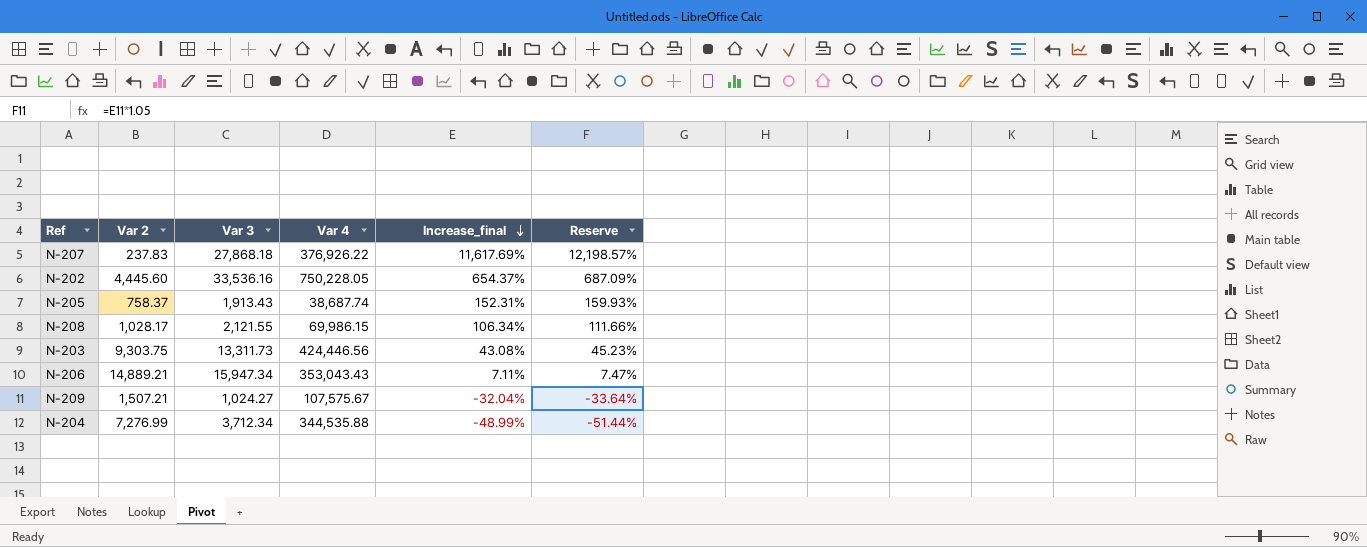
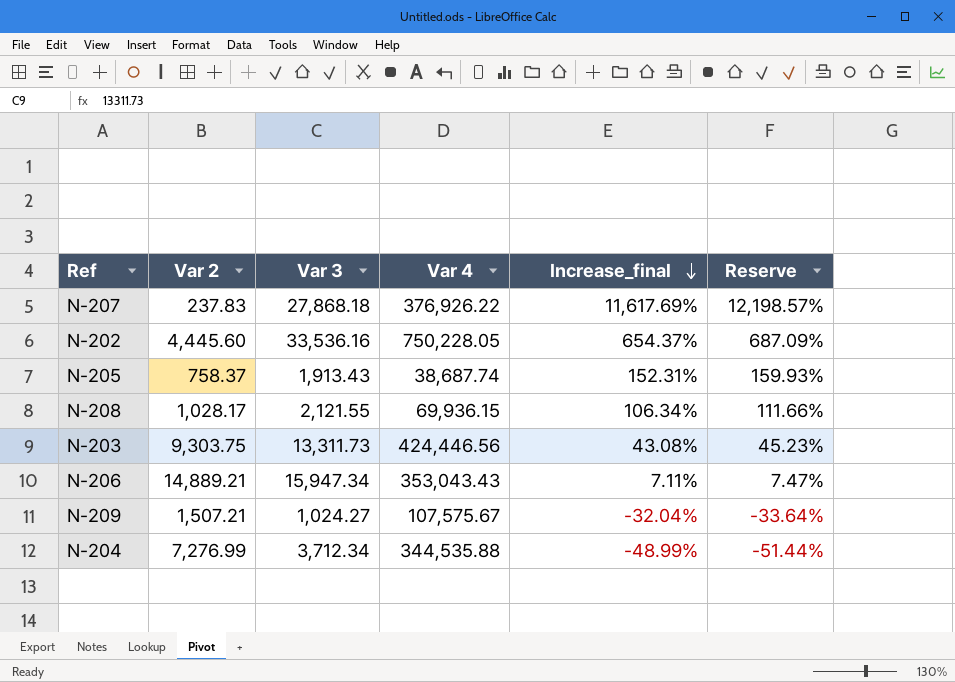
N-208 | Var 4: 69,986.15 -> 69,936.15

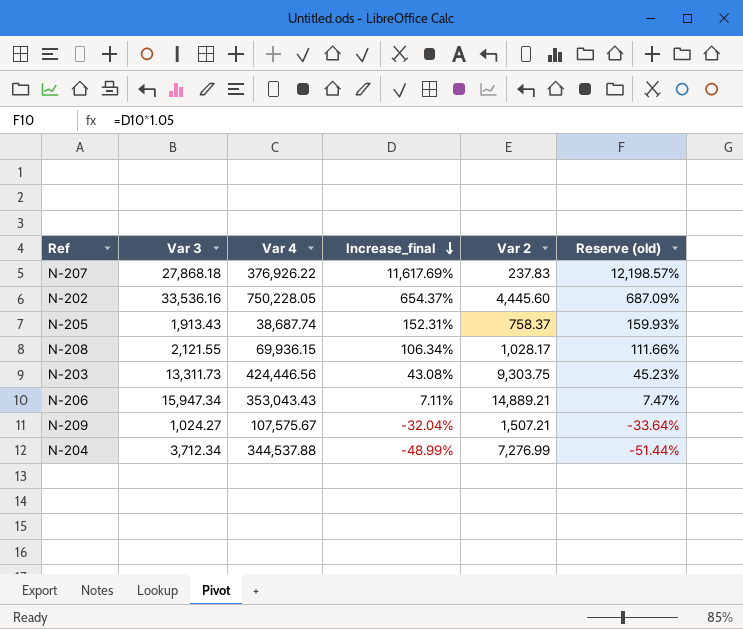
column Var 2 | position: 2 -> 5
column name: Reserve -> Reserve (old)
N-204 | Var 4: 344,535.88 -> 344,537.88

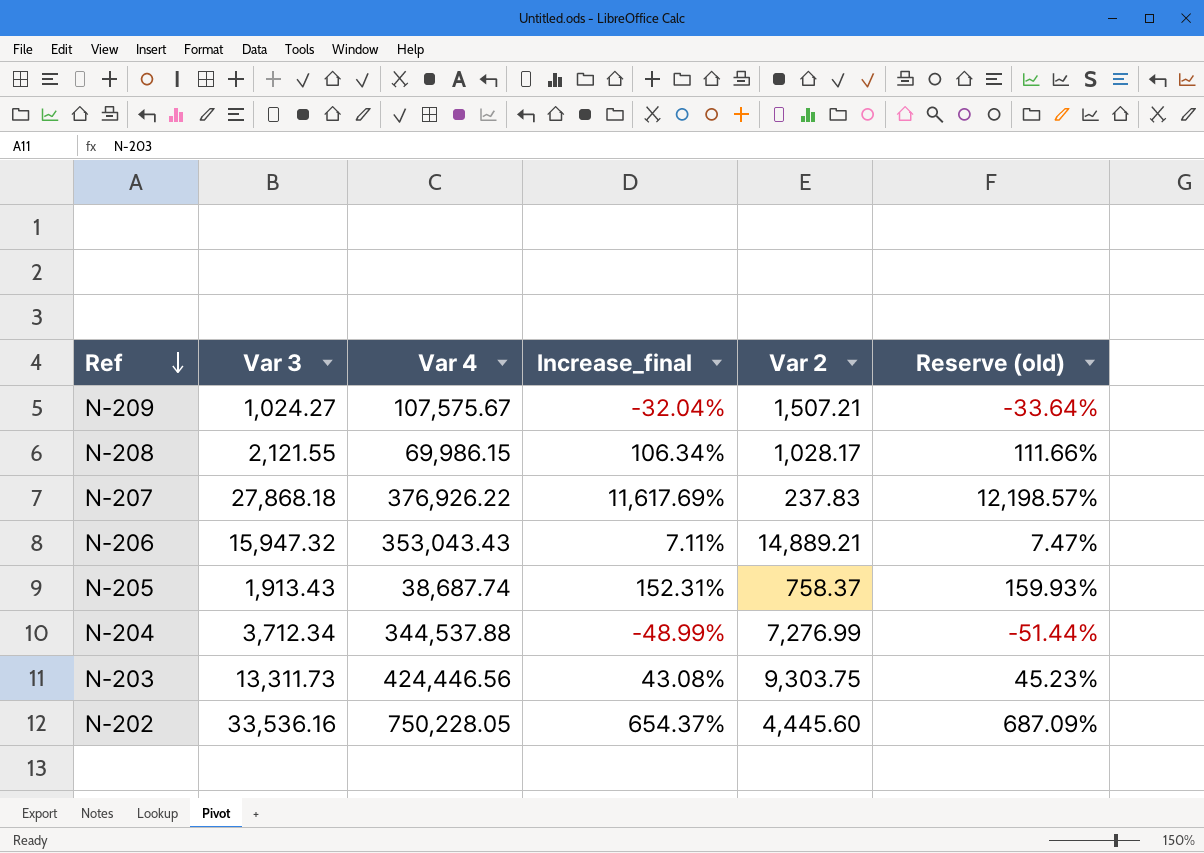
row order: Increase_final descending -> Ref descending
N-208 | Var 4: 69,936.15 -> 69,986.15
N-206 | Var 3: 15,947.34 -> 15,947.32

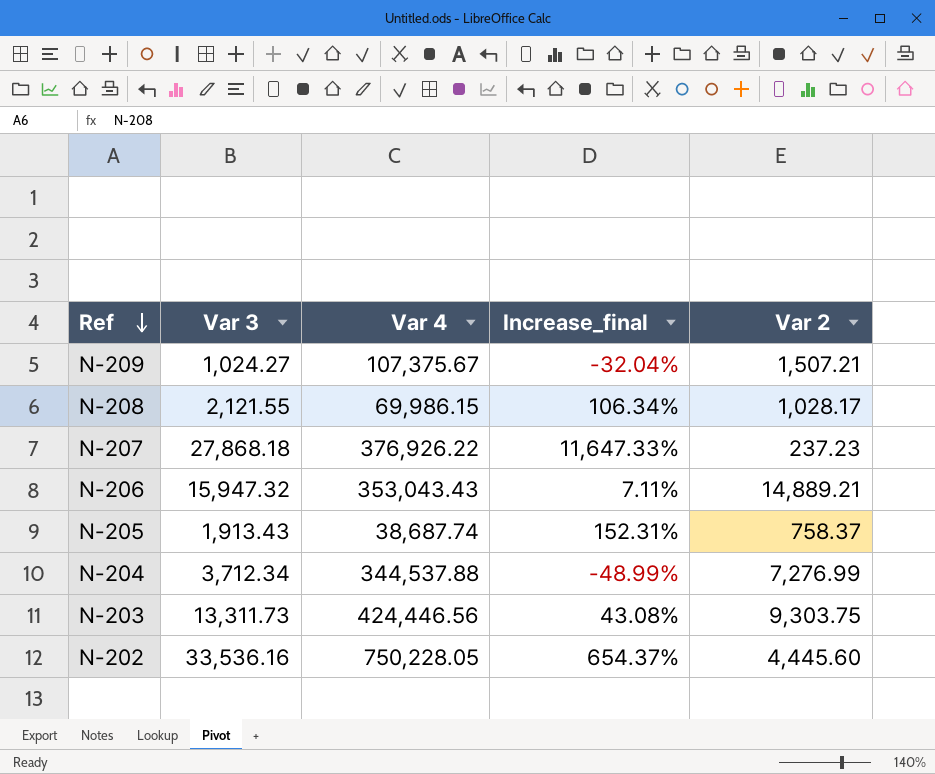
column Reserve (old) | formula: [Increase_final] * 1.05 -> none
N-209 | Var 4: 107,575.67 -> 107,375.67
N-207 | Increase_final: 11,617.69% -> 11,647.33%
N-207 | Var 2: 237.83 -> 237.23

